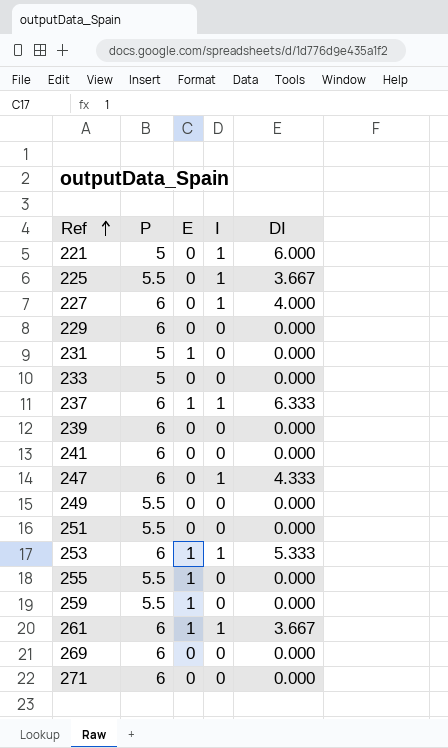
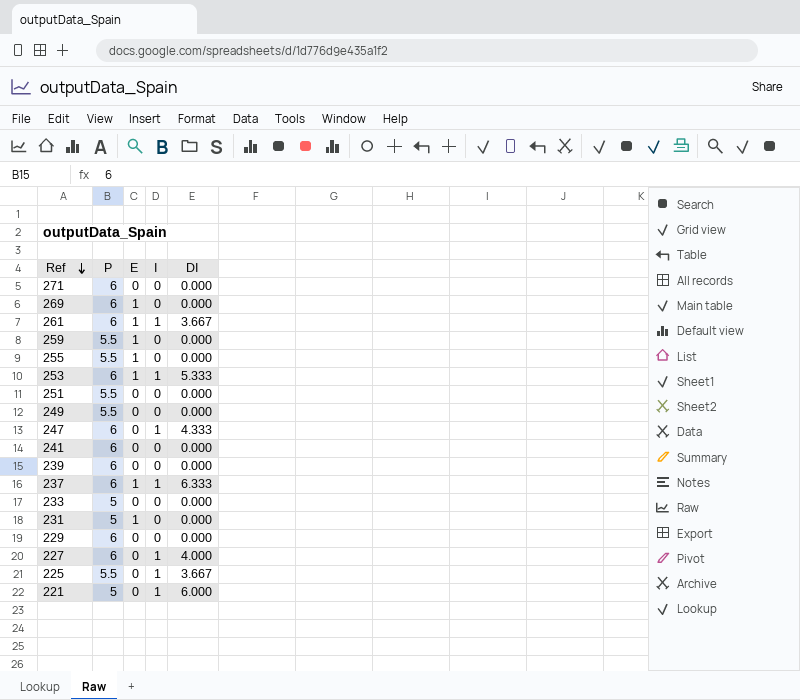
row order: Ref ascending -> Ref descending
269 | E: 0 -> 1

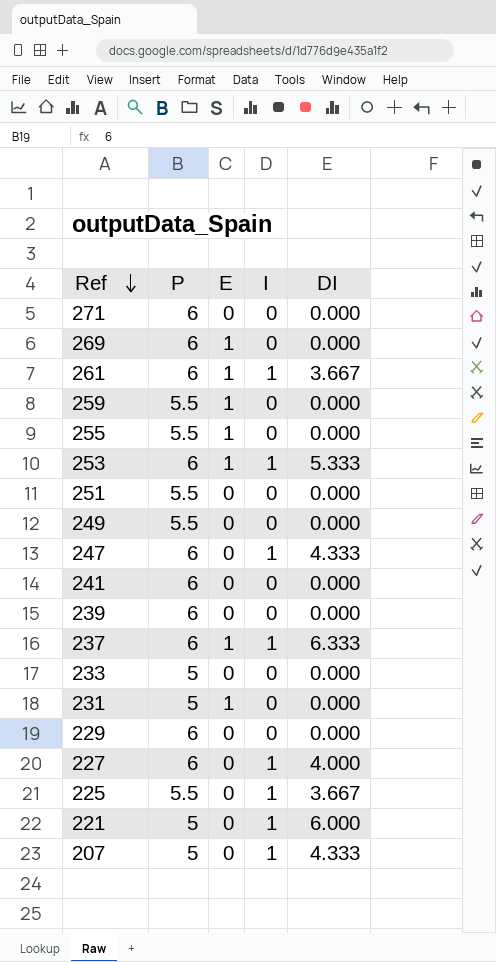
row 207: none -> 5 | 0 | 1 | 4.333

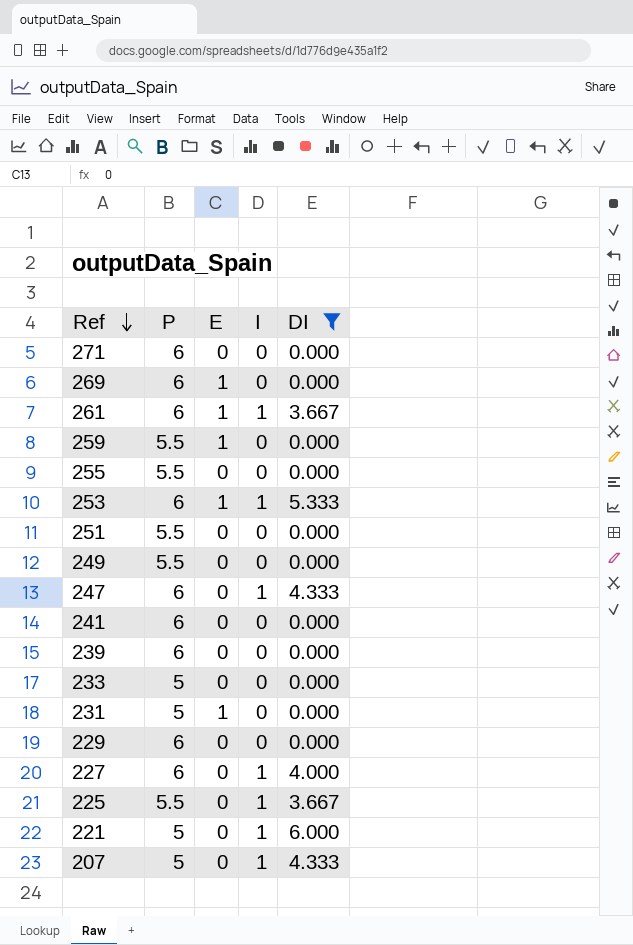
filter: none -> DI != 6.333
255 | E: 1 -> 0

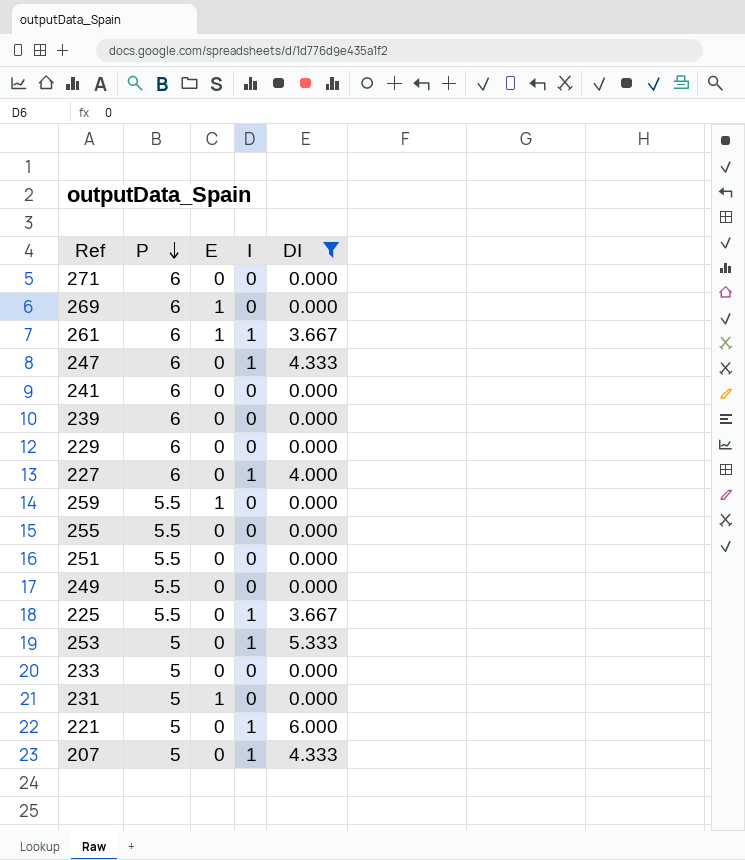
row order: Ref descending -> P descending
253 | P: 6 -> 5
253 | E: 1 -> 0

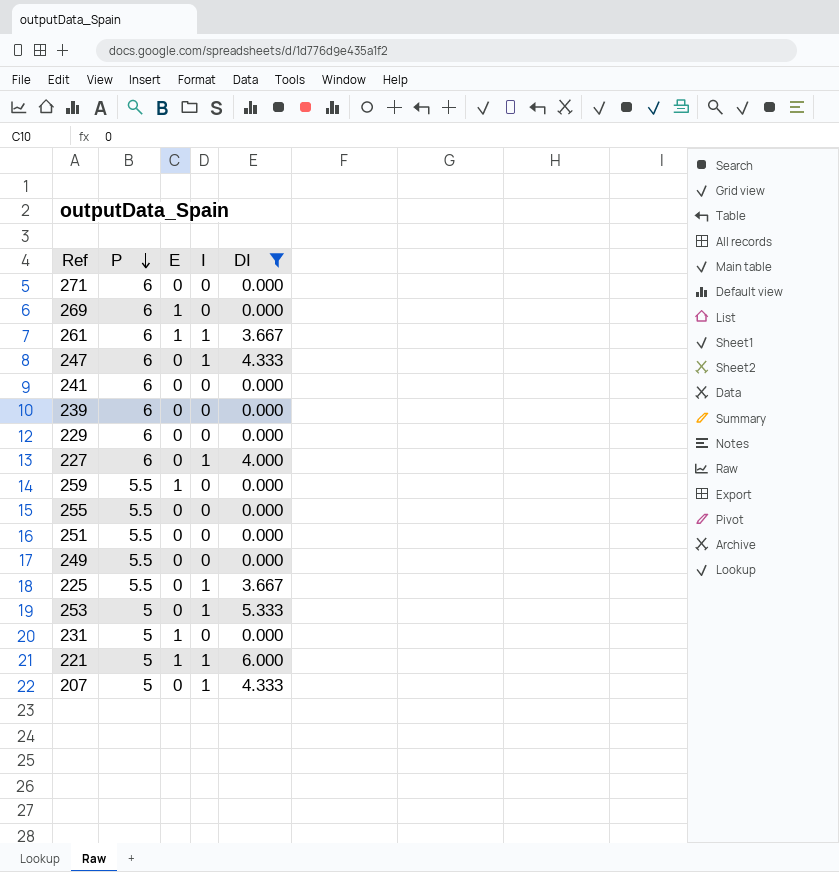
row 233: 5 | 0 | 0 | 0.000 -> none
221 | E: 0 -> 1

